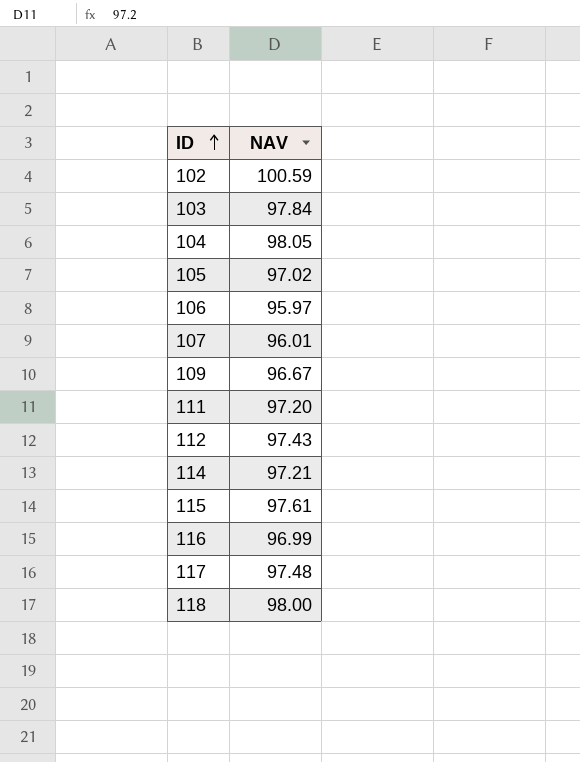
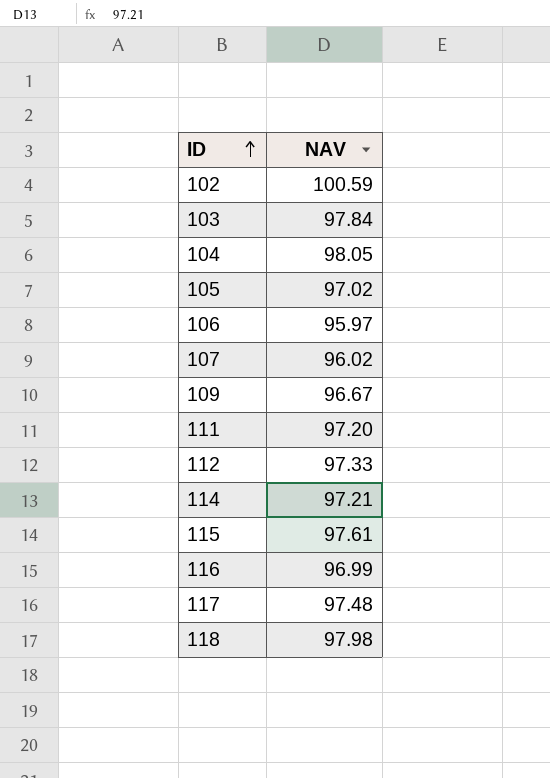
107 | NAV: 96.01 -> 96.02
112 | NAV: 97.43 -> 97.33
118 | NAV: 98.00 -> 97.98

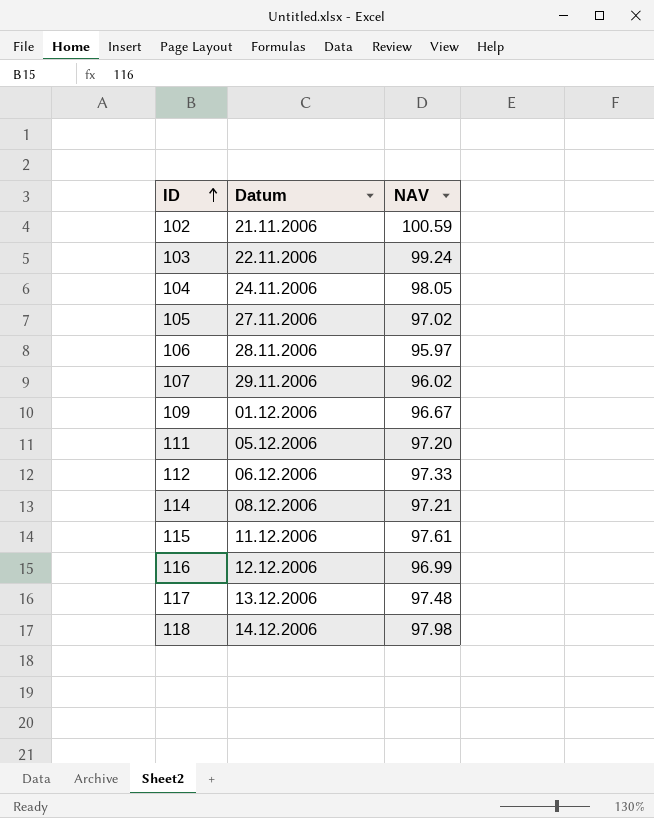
column Datum | position: none -> 2
103 | NAV: 97.84 -> 99.24

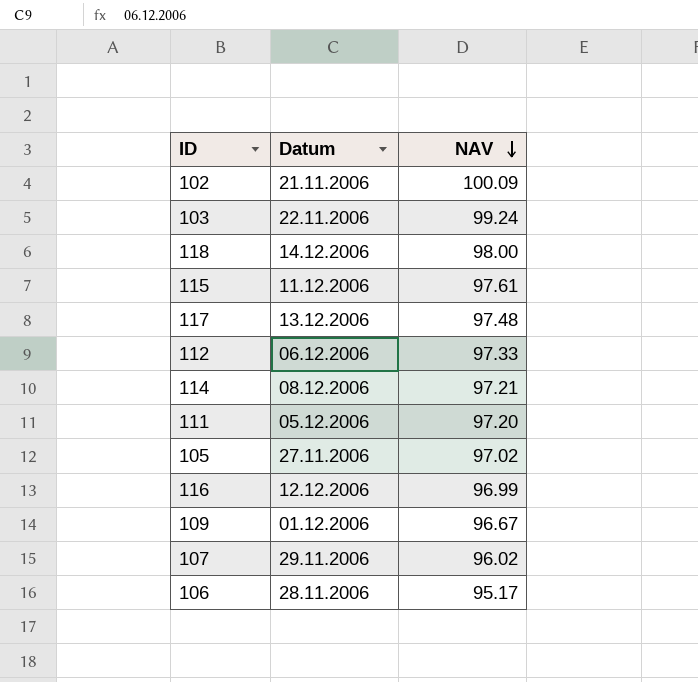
row order: ID ascending -> NAV descending
row 104: 24.11.2006 | 98.05 -> none
102 | NAV: 100.59 -> 100.09
118 | NAV: 97.98 -> 98.00
106 | NAV: 95.97 -> 95.17

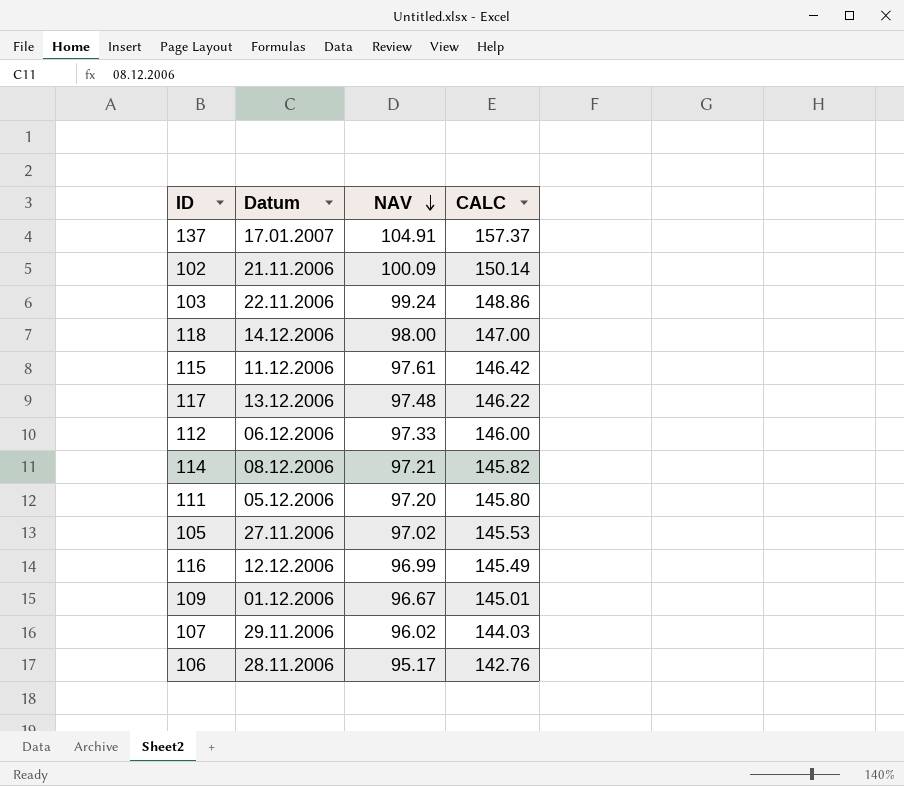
column CALC | formula: none -> [NAV] * 1.5
row 137: none -> 17.01.2007 | 104.91 | 157.37

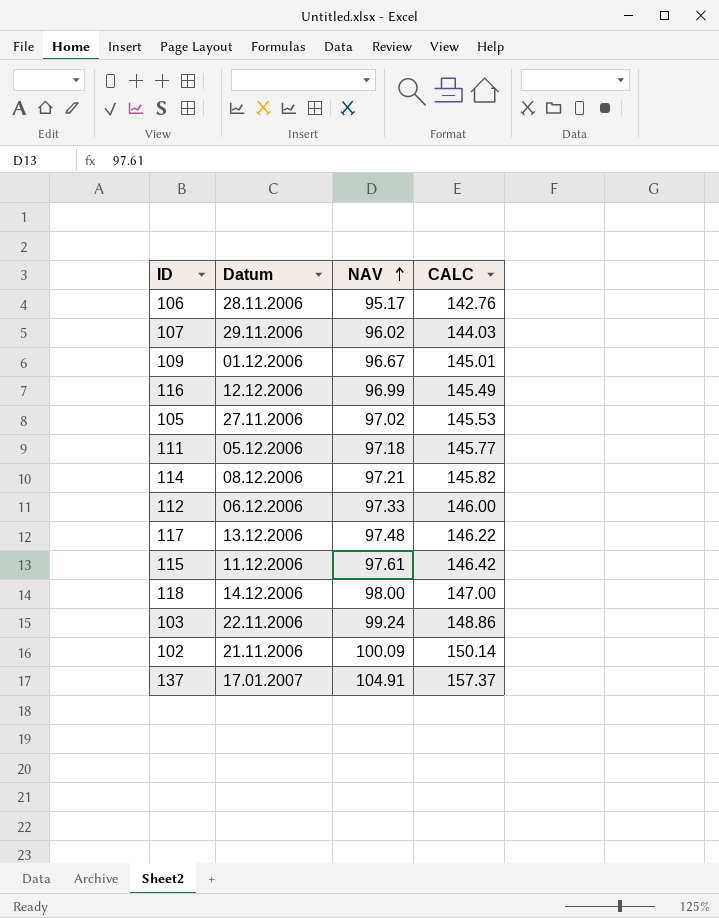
row order: NAV descending -> NAV ascending
111 | NAV: 97.20 -> 97.18
111 | CALC: 145.80 -> 145.77

